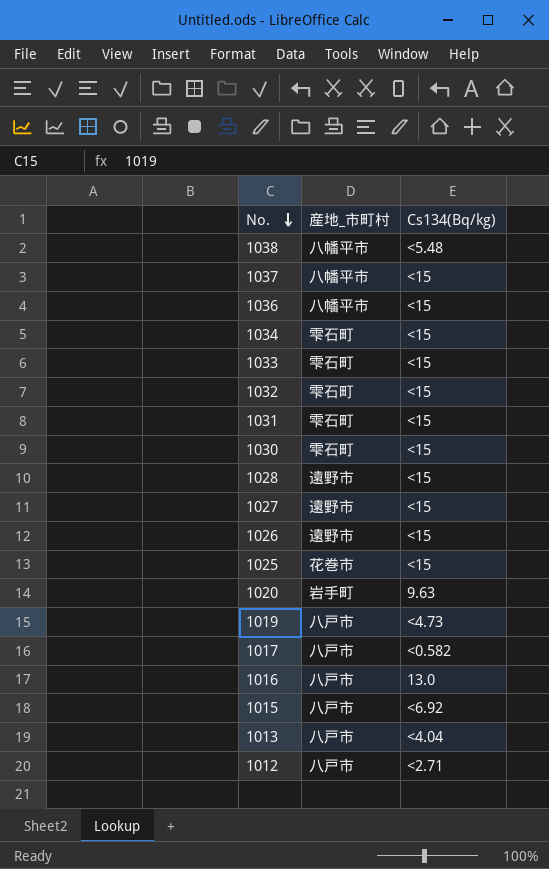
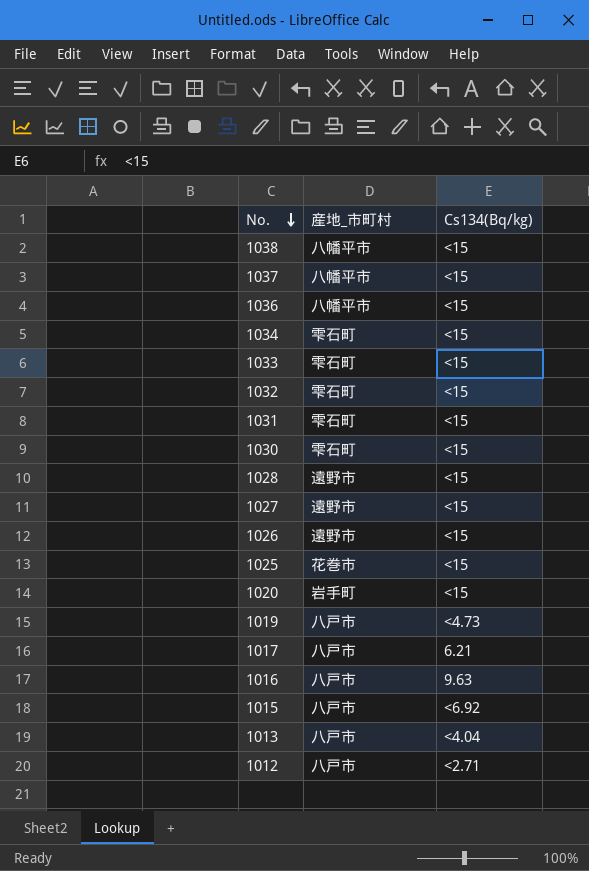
1038 | Cs134(Bq/kg): <5.48 -> <15
1020 | Cs134(Bq/kg): 9.63 -> <15
1017 | Cs134(Bq/kg): <0.582 -> 6.21
1016 | Cs134(Bq/kg): 13.0 -> 9.63

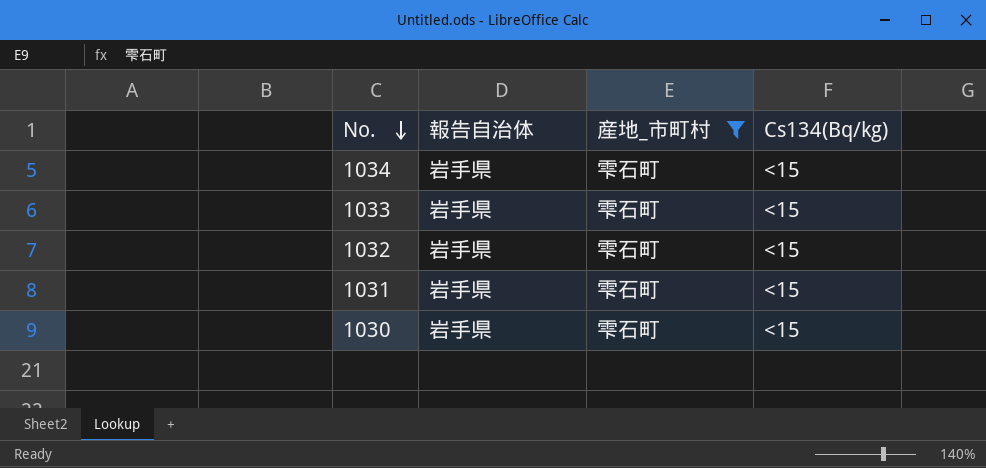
filter: none -> 産地_市町村 = 雫石町
column 報告自治体 | position: none -> 2

